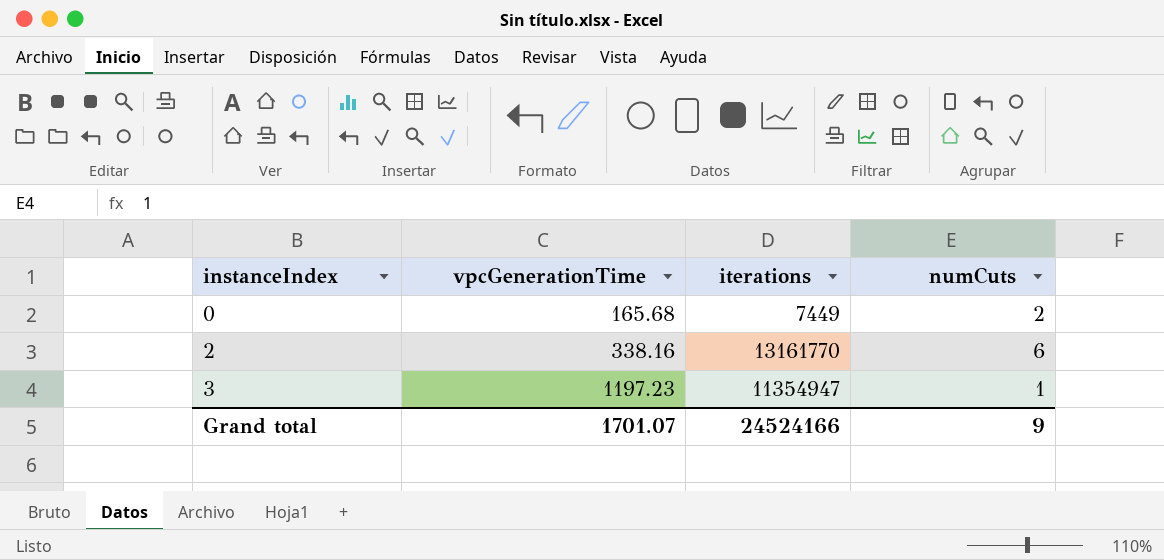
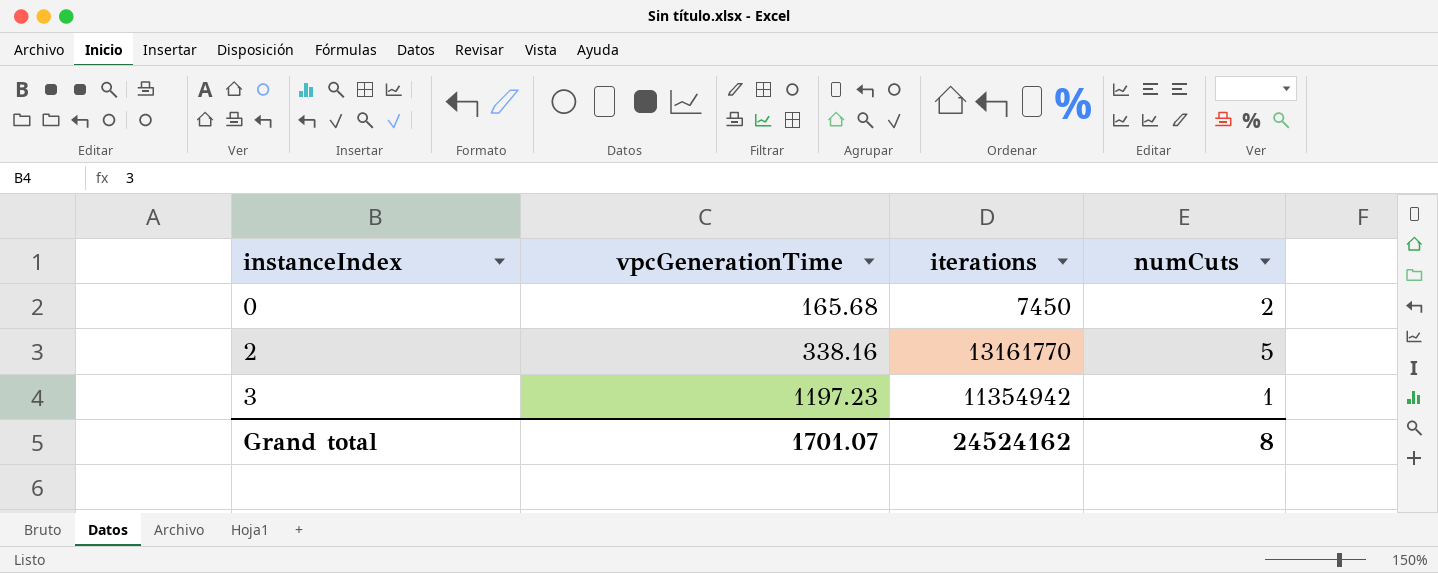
0 | iterations: 7449 -> 7450
2 | numCuts: 6 -> 5
3 | iterations: 11354947 -> 11354942
Grand total | iterations: 24524166 -> 24524162
Grand total | numCuts: 9 -> 8

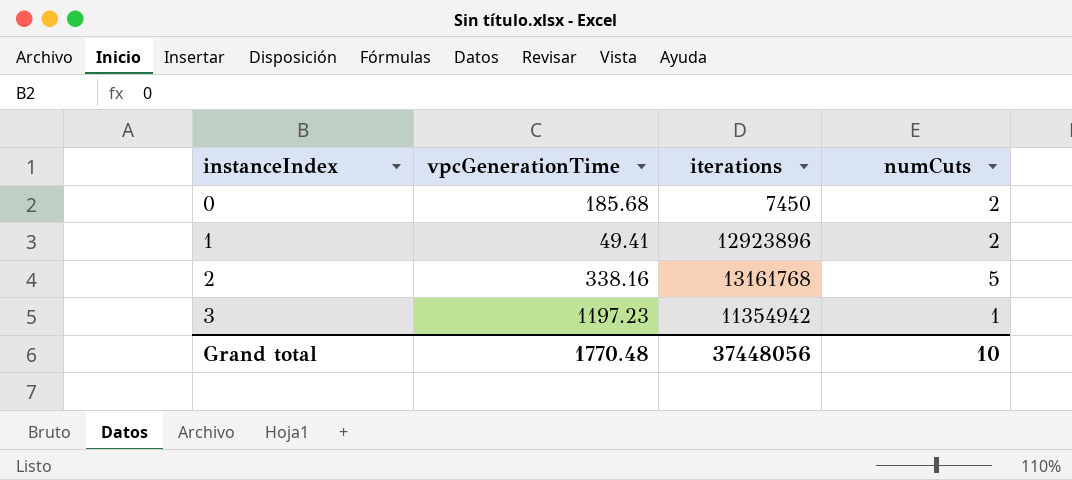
0 | vpcGenerationTime: 165.68 -> 185.68
row 1: none -> 49.41 | 12923896 | 2
2 | iterations: 13161770 -> 13161768
Grand total | vpcGenerationTime: 1701.07 -> 1770.48
Grand total | iterations: 24524162 -> 37448056
Grand total | numCuts: 8 -> 10

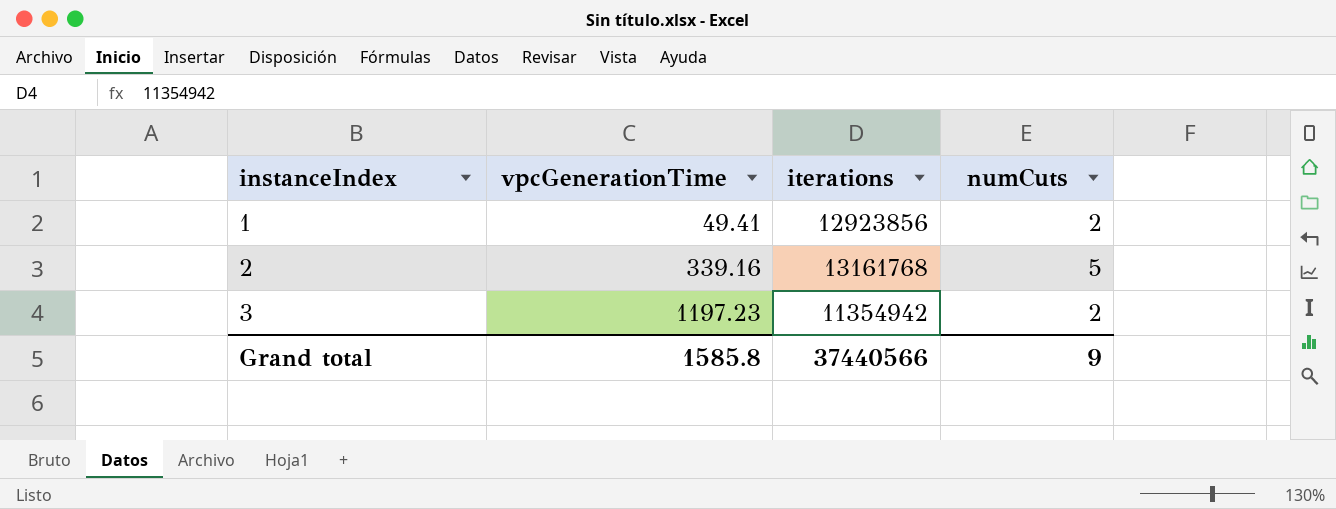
row 0: 185.68 | 7450 | 2 -> none
1 | iterations: 12923896 -> 12923856
2 | vpcGenerationTime: 338.16 -> 339.16
3 | numCuts: 1 -> 2
Grand total | vpcGenerationTime: 1770.48 -> 1585.8
Grand total | iterations: 37448056 -> 37440566
Grand total | numCuts: 10 -> 9

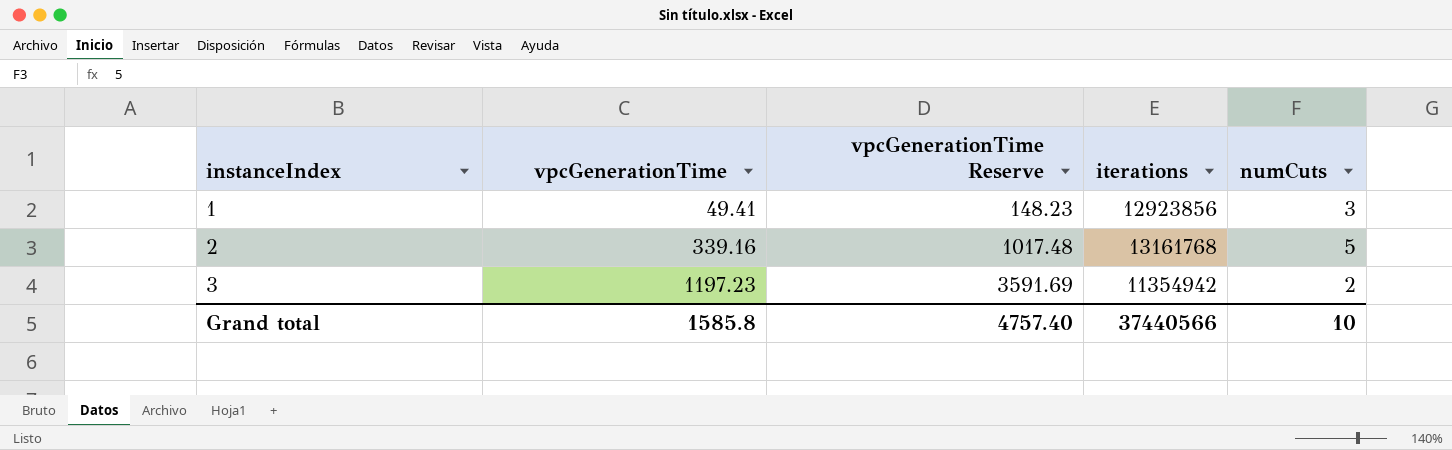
column vpcGenerationTime Reserve | formula: none -> [vpcGenerationTime] * 3
1 | numCuts: 2 -> 3
Grand total | numCuts: 9 -> 10

